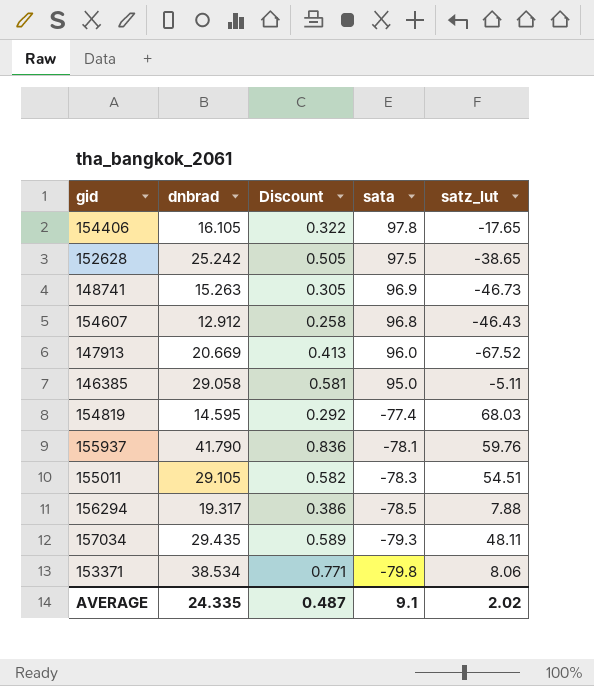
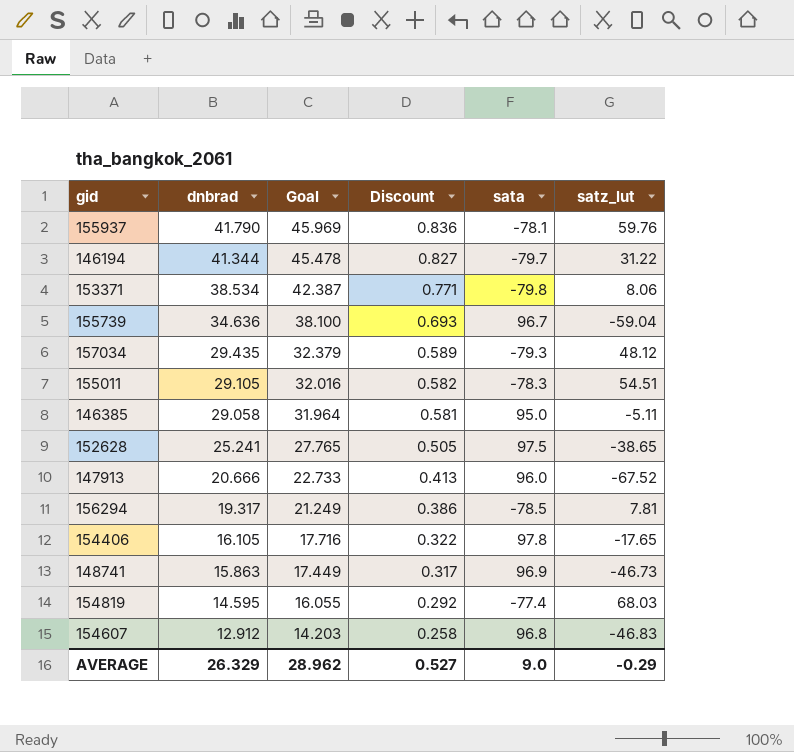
row order: sata descending -> dnbrad descending
column Goal | formula: none -> [dnbrad] * 1.1
row 146194: none -> 41.344 | 45.478 | 0.827 | -79.7 | 31.22
row 155739: none -> 34.636 | 38.100 | 0.693 | 96.7 | -59.04
157034 | satz_lut: 48.11 -> 48.12
152628 | dnbrad: 25.242 -> 25.241
147913 | dnbrad: 20.669 -> 20.666
156294 | satz_lut: 7.88 -> 7.81
148741 | dnbrad: 15.263 -> 15.863
148741 | Discount: 0.305 -> 0.317
154607 | satz_lut: -46.43 -> -46.83
AVERAGE | dnbrad: 24.335 -> 26.329
AVERAGE | Discount: 0.487 -> 0.527
AVERAGE | sata: 9.1 -> 9.0
AVERAGE | satz_lut: 2.02 -> -0.29

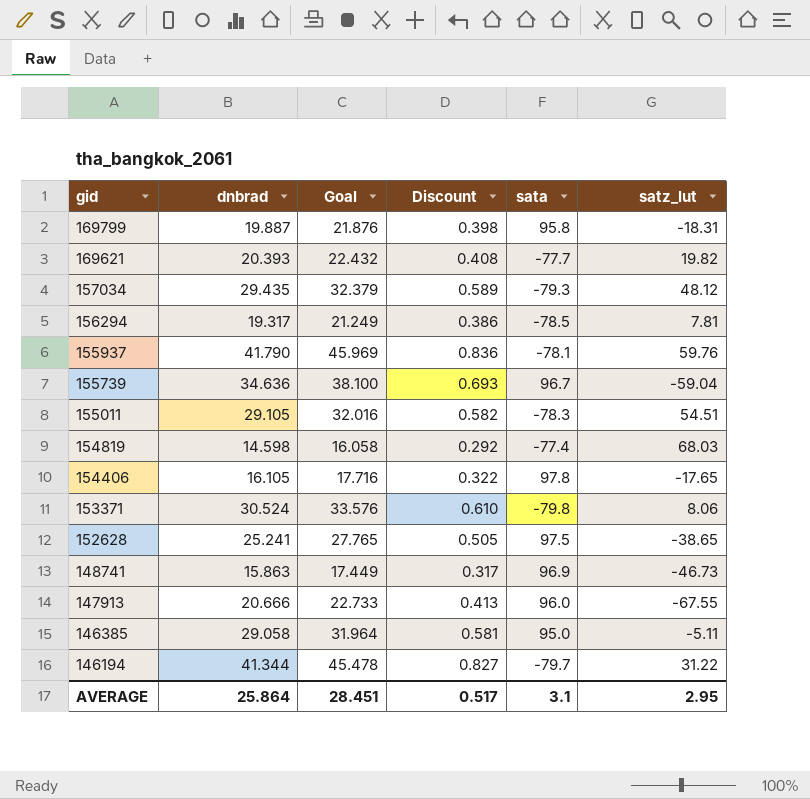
row order: dnbrad descending -> gid descending
row 154607: 12.912 | 14.203 | 0.258 | 96.8 | -46.83 -> none
row 169799: none -> 19.887 | 21.876 | 0.398 | 95.8 | -18.31
row 169621: none -> 20.393 | 22.432 | 0.408 | -77.7 | 19.82
154819 | dnbrad: 14.595 -> 14.598
154819 | Goal: 16.055 -> 16.058
153371 | dnbrad: 38.534 -> 30.524
153371 | Goal: 42.387 -> 33.576
153371 | Discount: 0.771 -> 0.610
147913 | satz_lut: -67.52 -> -67.55
AVERAGE | dnbrad: 26.329 -> 25.864
AVERAGE | Goal: 28.962 -> 28.451
AVERAGE | Discount: 0.527 -> 0.517
AVERAGE | sata: 9.0 -> 3.1
AVERAGE | satz_lut: -0.29 -> 2.95

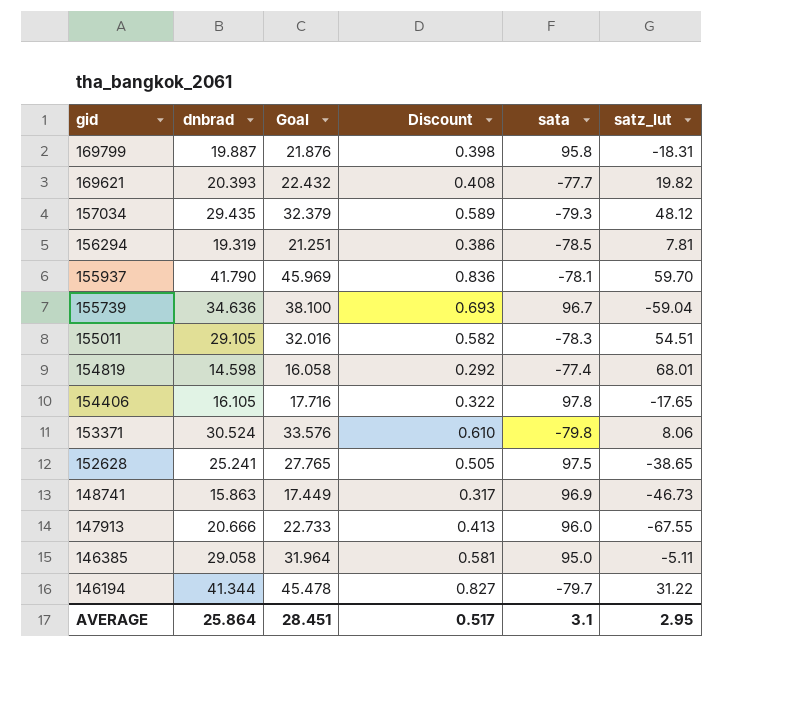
156294 | dnbrad: 19.317 -> 19.319
156294 | Goal: 21.249 -> 21.251
155937 | satz_lut: 59.76 -> 59.70
154819 | satz_lut: 68.03 -> 68.01

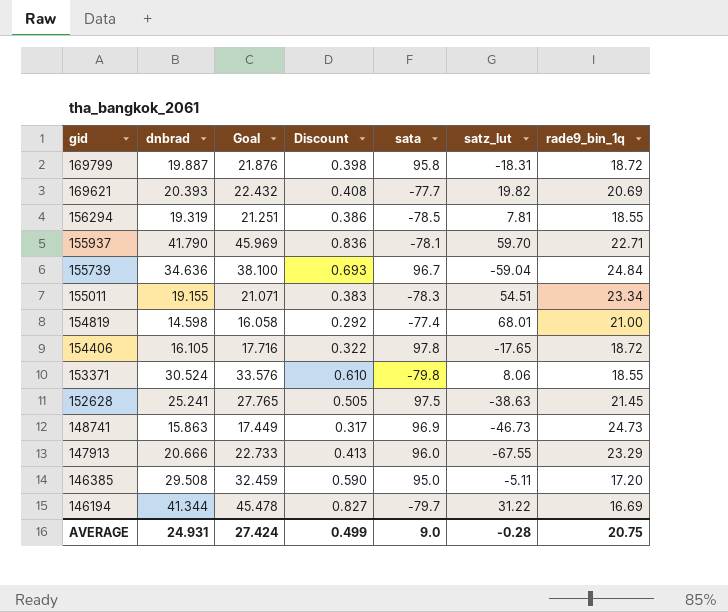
column rade9_bin_1q | position: none -> 7
row 157034: 29.435 | 32.379 | 0.589 | -79.3 | 48.12 -> none
155011 | dnbrad: 29.105 -> 19.155
155011 | Goal: 32.016 -> 21.071
155011 | Discount: 0.582 -> 0.383
152628 | satz_lut: -38.65 -> -38.63
146385 | dnbrad: 29.058 -> 29.508
146385 | Goal: 31.964 -> 32.459
146385 | Discount: 0.581 -> 0.590
AVERAGE | dnbrad: 25.864 -> 24.931
AVERAGE | Goal: 28.451 -> 27.424
AVERAGE | Discount: 0.517 -> 0.499
AVERAGE | sata: 3.1 -> 9.0
AVERAGE | satz_lut: 2.95 -> -0.28

